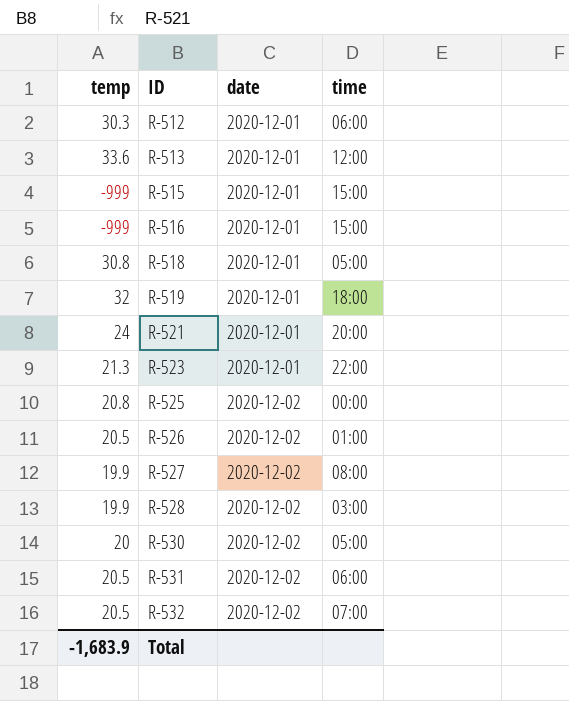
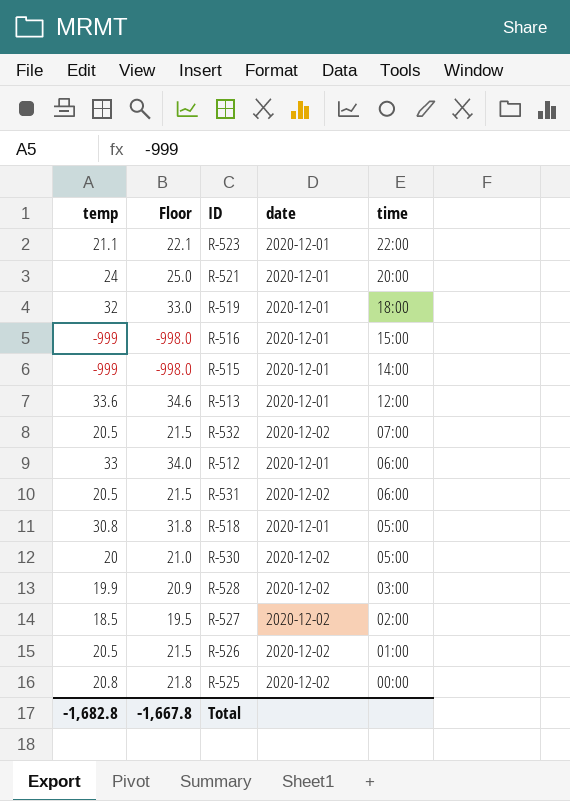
row order: ID ascending -> time descending
column Floor | formula: none -> [temp] + 1
R-523 | temp: 21.3 -> 21.1
R-515 | time: 15:00 -> 14:00
R-512 | temp: 30.3 -> 33
R-527 | temp: 19.9 -> 18.5
R-527 | time: 08:00 -> 02:00
Total | temp: -1,683.9 -> -1,682.8

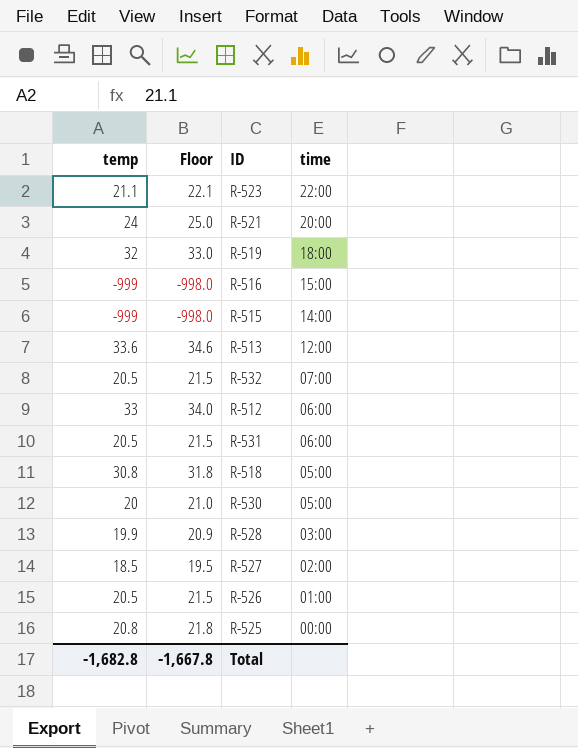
column date | position: 4 -> none

